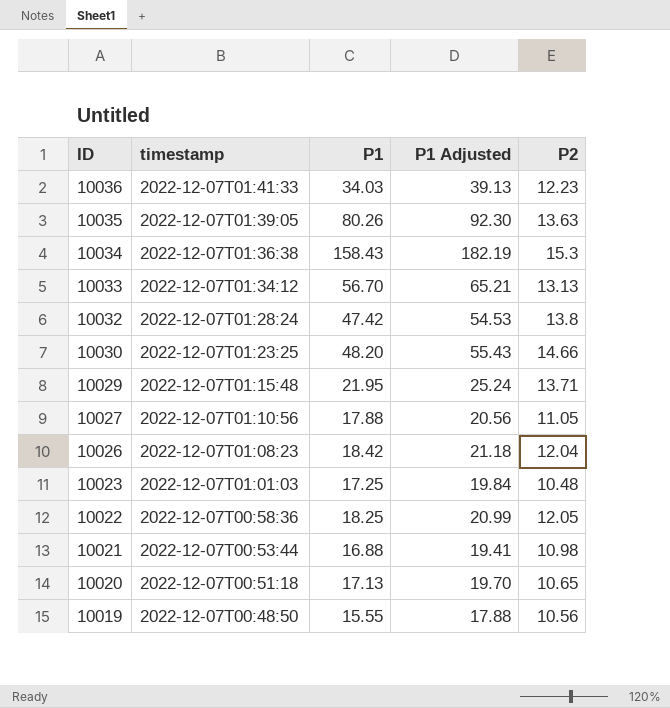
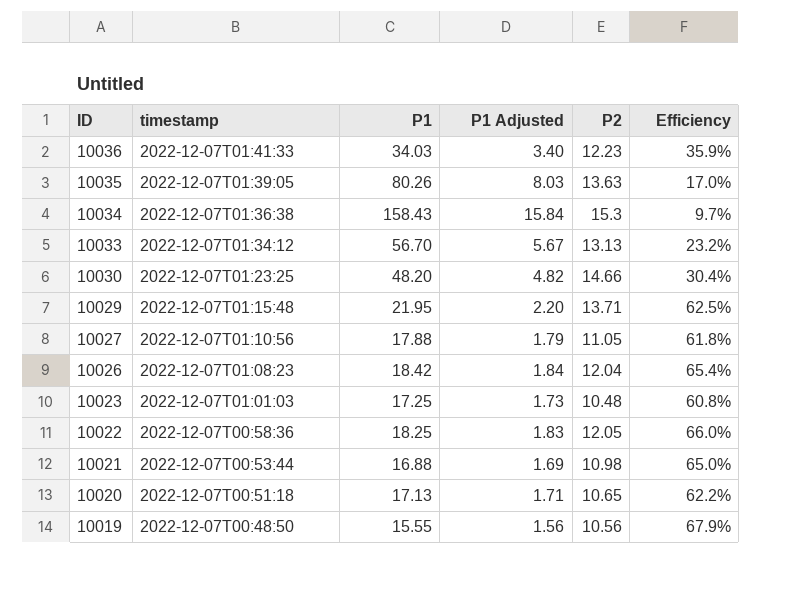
column P1 Adjusted | formula: [P1] * 1.15 -> [P1] * 0.1
column Efficiency | formula: none -> [P2] / [P1]
row 10032: 2022-12-07T01:28:24 | 47.42 | 54.53 | 13.8 -> none

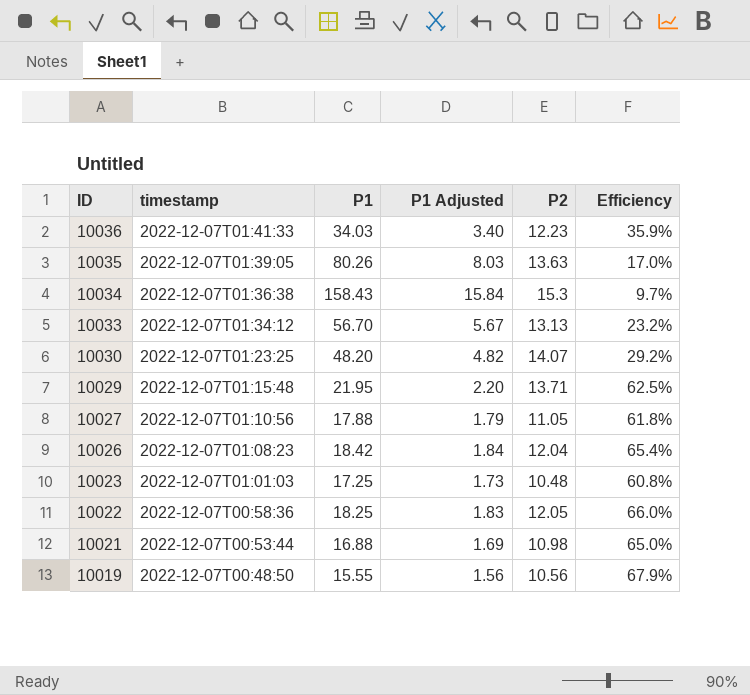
row 10020: 2022-12-07T00:51:18 | 17.13 | 1.71 | 10.65 | 62.2% -> none
10030 | P2: 14.66 -> 14.07
10030 | Efficiency: 30.4% -> 29.2%

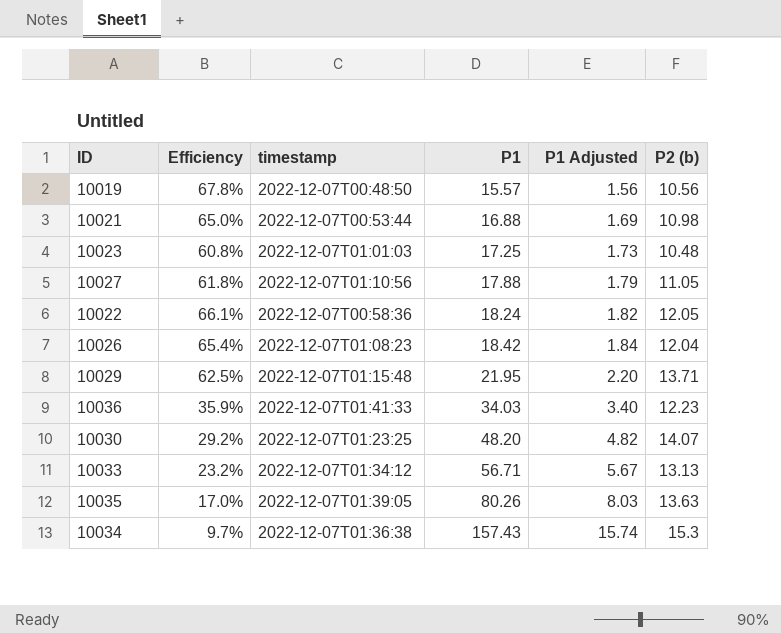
row order: ID descending -> P1 ascending
column Efficiency | position: 6 -> 2
column name: P2 -> P2 (b)
10019 | Efficiency: 67.9% -> 67.8%
10019 | P1: 15.55 -> 15.57
10022 | Efficiency: 66.0% -> 66.1%
10022 | P1: 18.25 -> 18.24
10022 | P1 Adjusted: 1.83 -> 1.82
10033 | P1: 56.70 -> 56.71
10034 | P1: 158.43 -> 157.43
10034 | P1 Adjusted: 15.84 -> 15.74

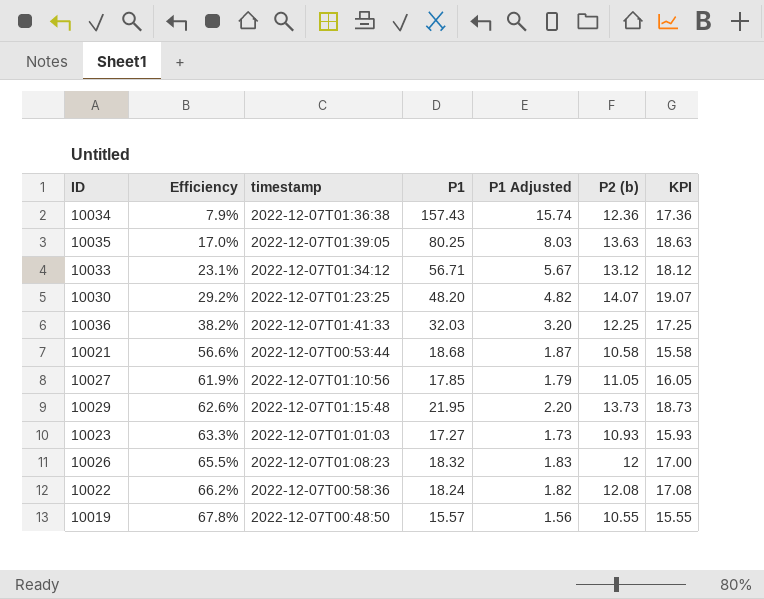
row order: P1 ascending -> Efficiency ascending
column KPI | formula: none -> [P2 (b)] + 5
10034 | Efficiency: 9.7% -> 7.9%
10034 | P2 (b): 15.3 -> 12.36
10035 | P1: 80.26 -> 80.25
10033 | Efficiency: 23.2% -> 23.1%
10033 | P2 (b): 13.13 -> 13.12
10036 | Efficiency: 35.9% -> 38.2%
10036 | P1: 34.03 -> 32.03
10036 | P1 Adjusted: 3.40 -> 3.20
10036 | P2 (b): 12.23 -> 12.25
10021 | Efficiency: 65.0% -> 56.6%
10021 | P1: 16.88 -> 18.68
10021 | P1 Adjusted: 1.69 -> 1.87
10021 | P2 (b): 10.98 -> 10.58
10027 | Efficiency: 61.8% -> 61.9%
10027 | P1: 17.88 -> 17.85
10029 | Efficiency: 62.5% -> 62.6%
10029 | P2 (b): 13.71 -> 13.73
10023 | Efficiency: 60.8% -> 63.3%
10023 | P1: 17.25 -> 17.27
10023 | P2 (b): 10.48 -> 10.93
10026 | Efficiency: 65.4% -> 65.5%
10026 | P1: 18.42 -> 18.32
10026 | P1 Adjusted: 1.84 -> 1.83
10026 | P2 (b): 12.04 -> 12
10022 | Efficiency: 66.1% -> 66.2%
10022 | P2 (b): 12.05 -> 12.08
10019 | P2 (b): 10.56 -> 10.55

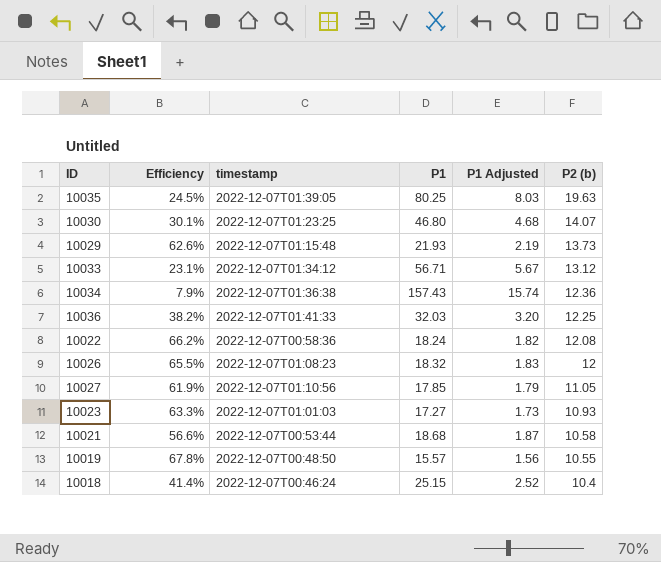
row order: Efficiency ascending -> P2 (b) descending
column KPI | formula: [P2 (b)] + 5 -> none
10035 | Efficiency: 17.0% -> 24.5%
10035 | P2 (b): 13.63 -> 19.63
10030 | Efficiency: 29.2% -> 30.1%
10030 | P1: 48.20 -> 46.80
10030 | P1 Adjusted: 4.82 -> 4.68
10029 | P1: 21.95 -> 21.93
10029 | P1 Adjusted: 2.20 -> 2.19
row 10018: none -> 41.4% | 2022-12-07T00:46:24 | 25.15 | 2.52 | 10.4

